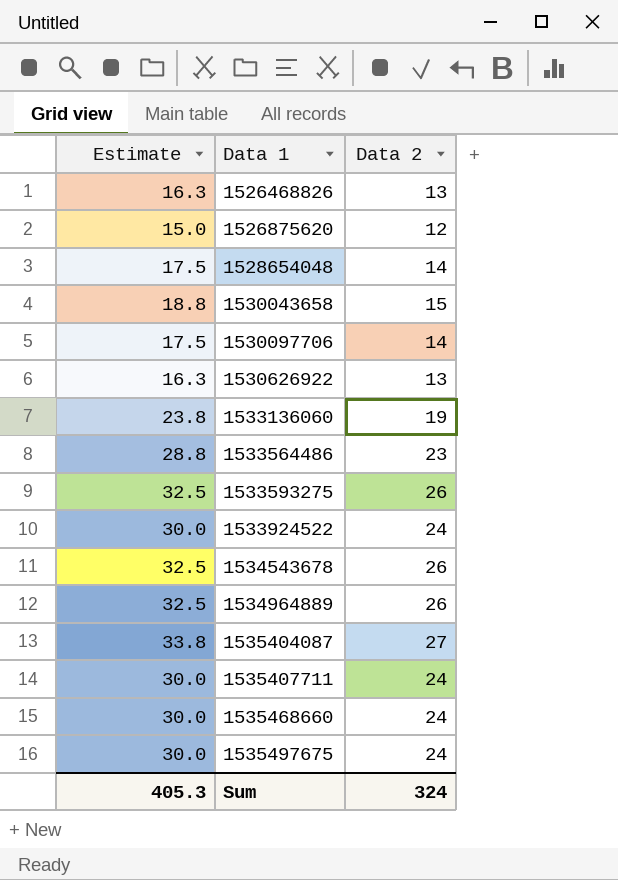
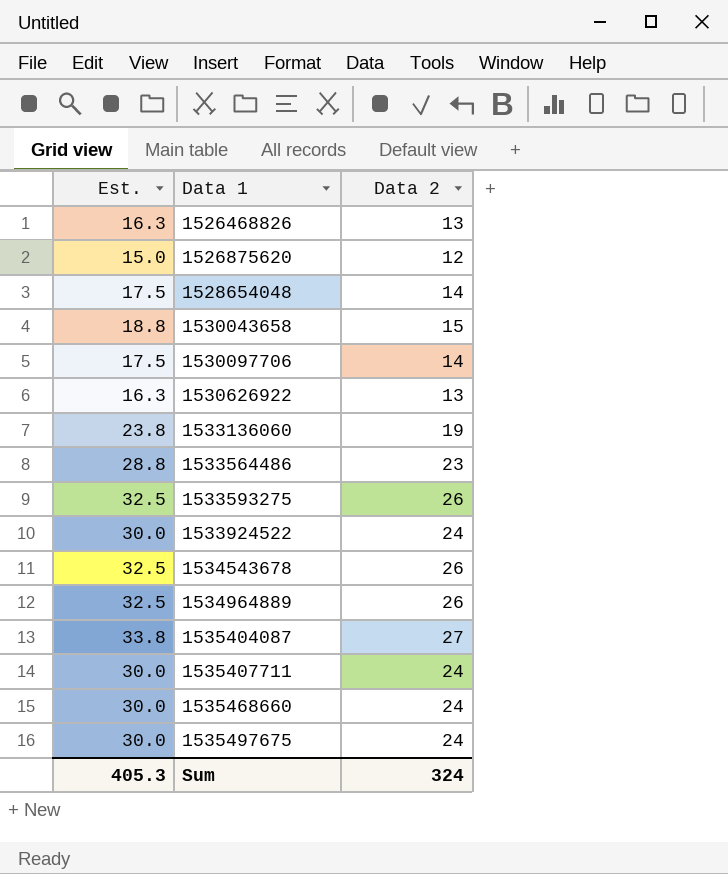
column name: Estimate -> Est.

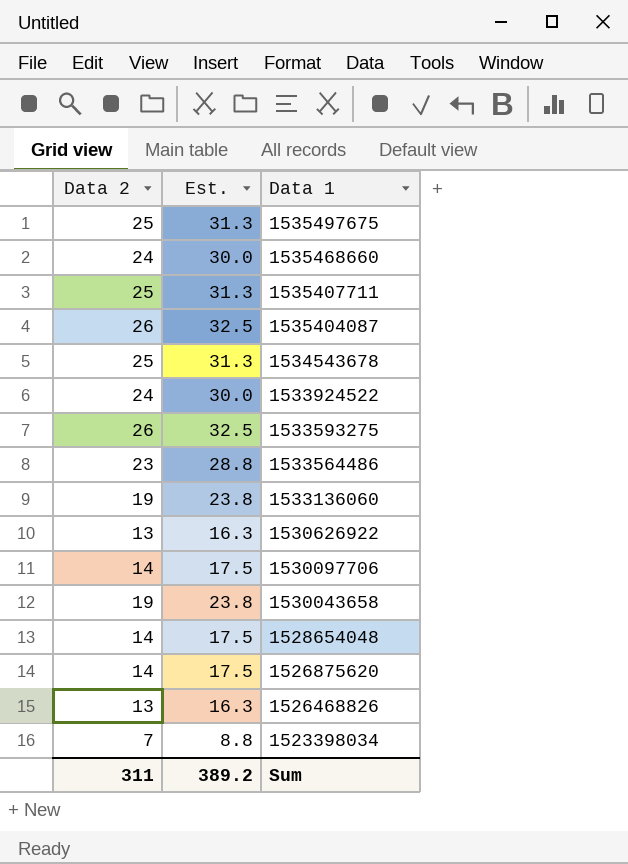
row order: Data 1 ascending -> Data 1 descending
column Data 2 | position: 3 -> 1
row 1534964889: 32.5 | 26 -> none
1535497675 | Data 2: 24 -> 25
1535497675 | Est.: 30.0 -> 31.3
1535407711 | Data 2: 24 -> 25
1535407711 | Est.: 30.0 -> 31.3
1535404087 | Data 2: 27 -> 26
1535404087 | Est.: 33.8 -> 32.5
1534543678 | Data 2: 26 -> 25
1534543678 | Est.: 32.5 -> 31.3
1530043658 | Data 2: 15 -> 19
1530043658 | Est.: 18.8 -> 23.8
1526875620 | Data 2: 12 -> 14
1526875620 | Est.: 15.0 -> 17.5
row 1523398034: none -> 7 | 8.8
Sum | Data 2: 324 -> 311
Sum | Est.: 405.3 -> 389.2

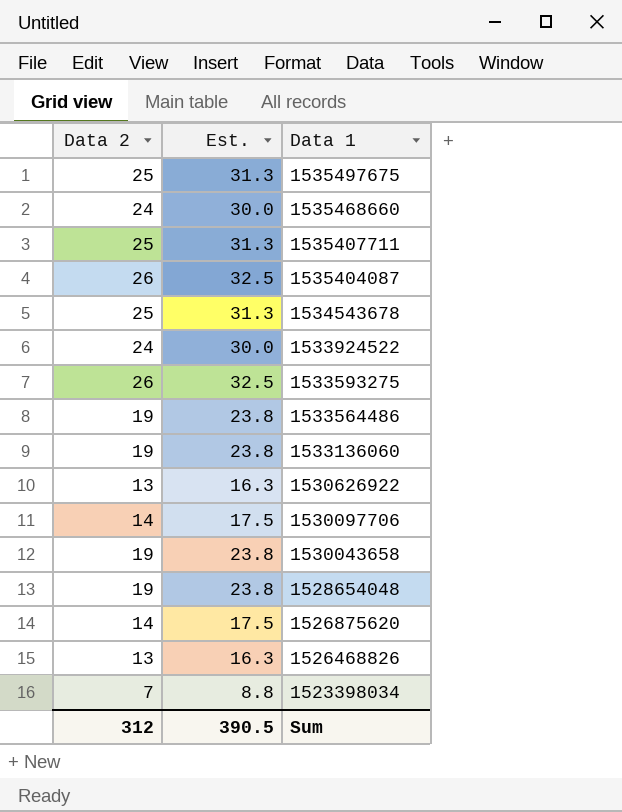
1533564486 | Data 2: 23 -> 19
1533564486 | Est.: 28.8 -> 23.8
1528654048 | Data 2: 14 -> 19
1528654048 | Est.: 17.5 -> 23.8
Sum | Data 2: 311 -> 312
Sum | Est.: 389.2 -> 390.5

